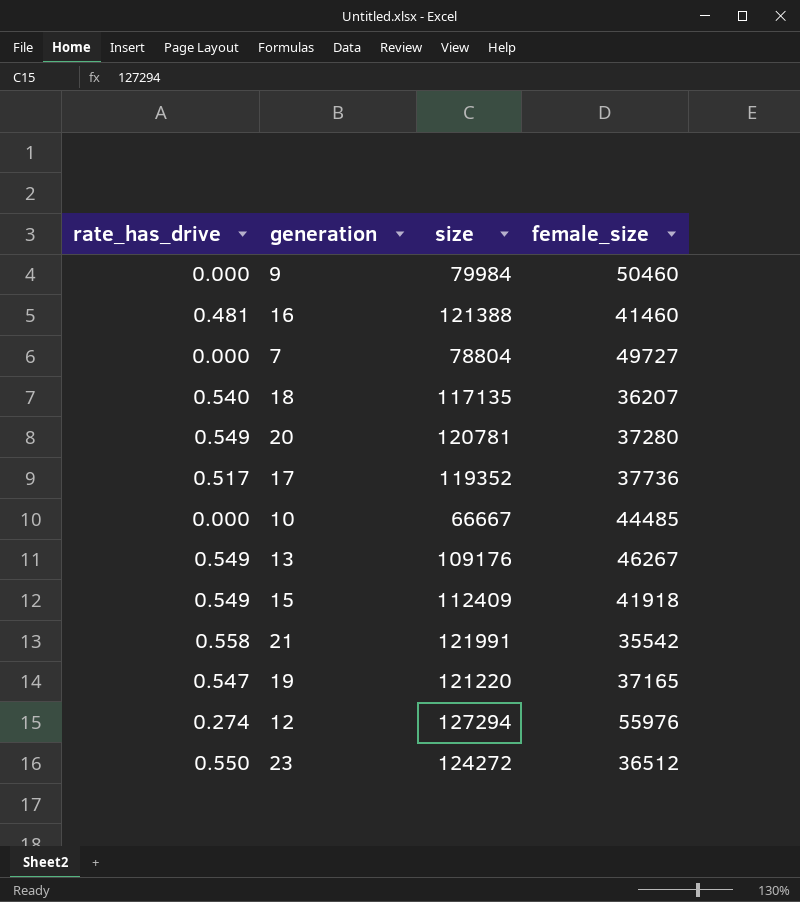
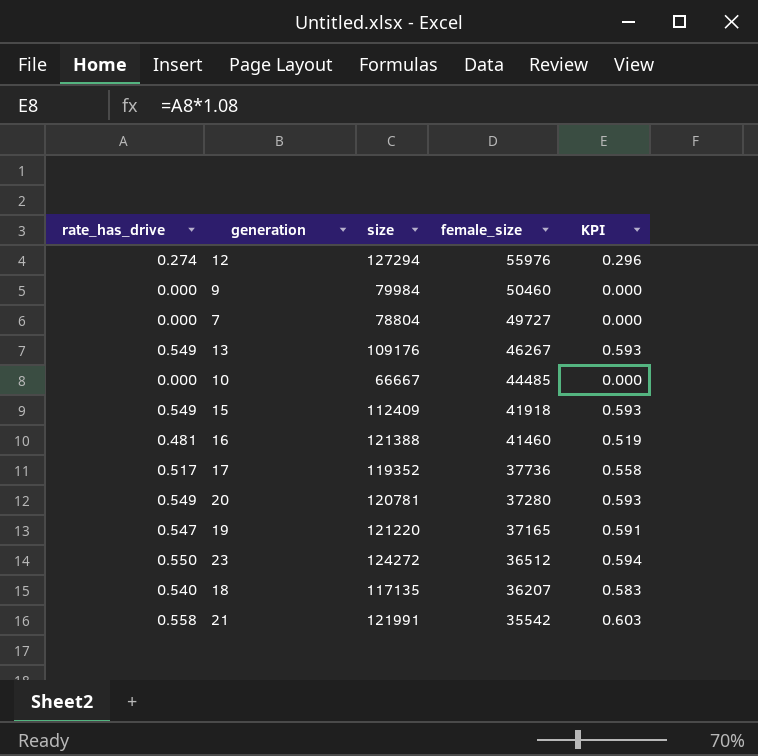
row order: none -> female_size descending
column KPI | formula: none -> [rate_has_drive] * 1.08

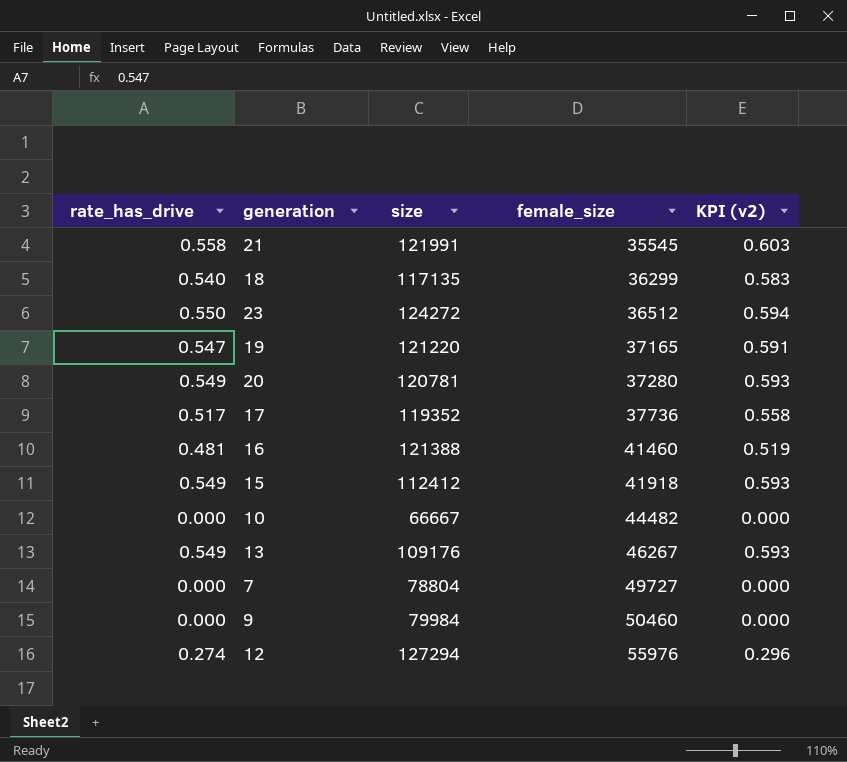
row order: female_size descending -> female_size ascending
column name: KPI -> KPI (v2)
21 | female_size: 35542 -> 35545
18 | female_size: 36207 -> 36299
15 | size: 112409 -> 112412
10 | female_size: 44485 -> 44482

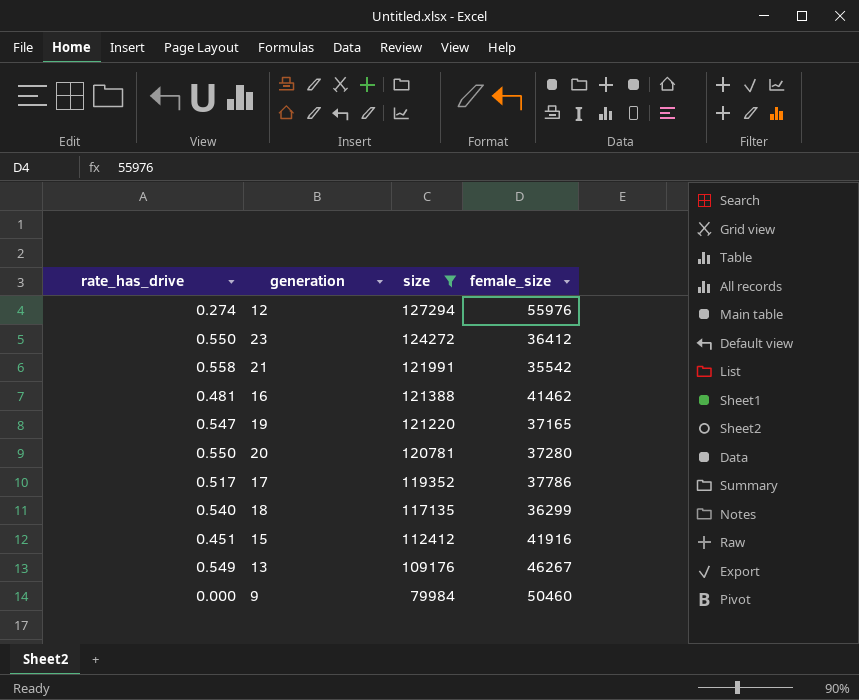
filter: none -> size >= 79984
row order: female_size ascending -> size descending
column KPI (v2) | formula: [rate_has_drive] * 1.08 -> none
23 | female_size: 36512 -> 36412
21 | female_size: 35545 -> 35542
16 | female_size: 41460 -> 41462
20 | rate_has_drive: 0.549 -> 0.550
17 | female_size: 37736 -> 37786
15 | rate_has_drive: 0.549 -> 0.451
15 | female_size: 41918 -> 41916

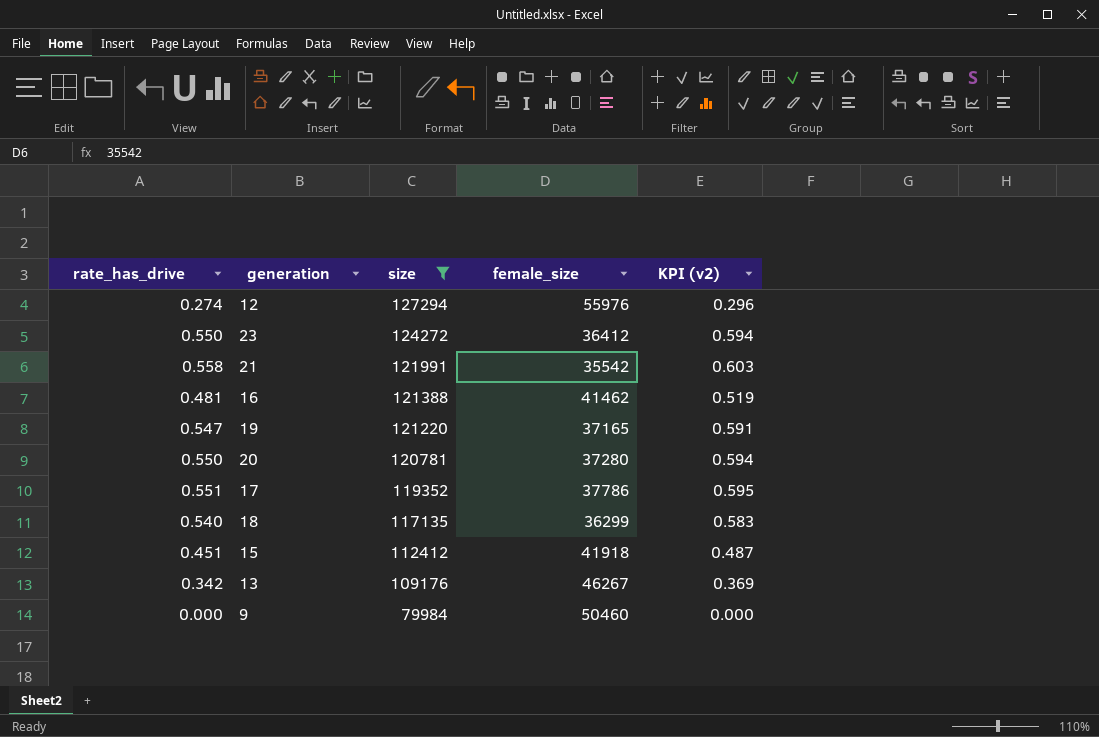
column KPI (v2) | formula: none -> [rate_has_drive] * 1.08
17 | rate_has_drive: 0.517 -> 0.551
15 | female_size: 41916 -> 41918
13 | rate_has_drive: 0.549 -> 0.342

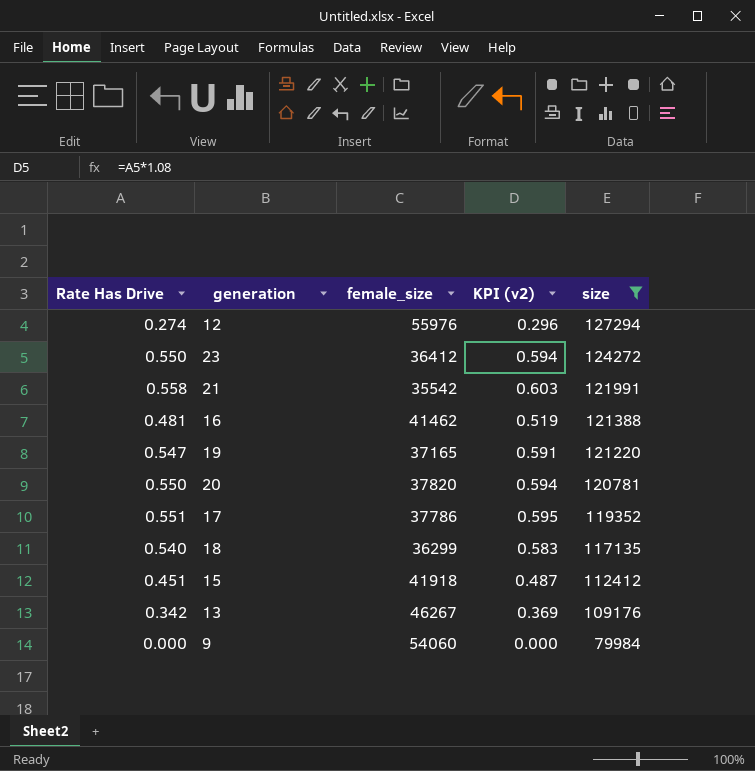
column name: rate_has_drive -> Rate Has Drive
column size | position: 3 -> 5
20 | female_size: 37280 -> 37820
9 | female_size: 50460 -> 54060

